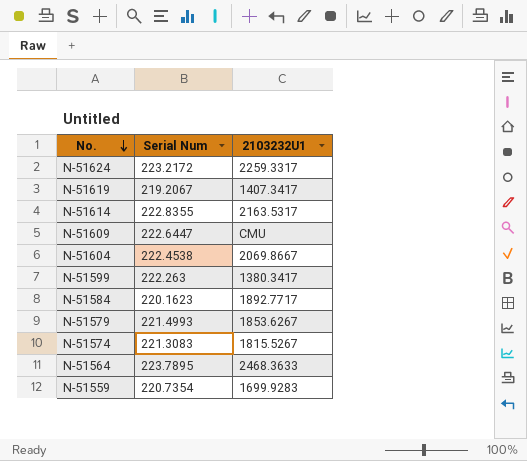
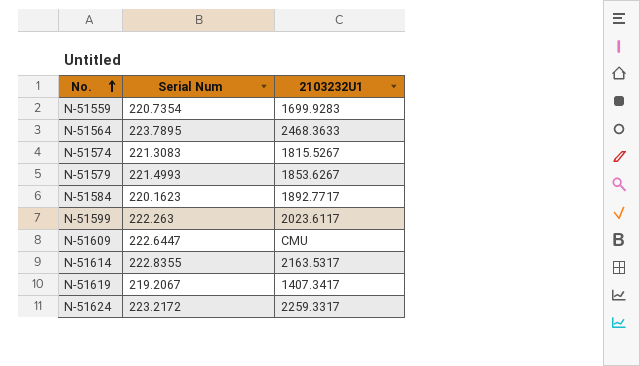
row order: No. descending -> No. ascending
row N-51604: 222.4538 | 2069.8667 -> none
N-51599 | 2103232U1: 1380.3417 -> 2023.6117

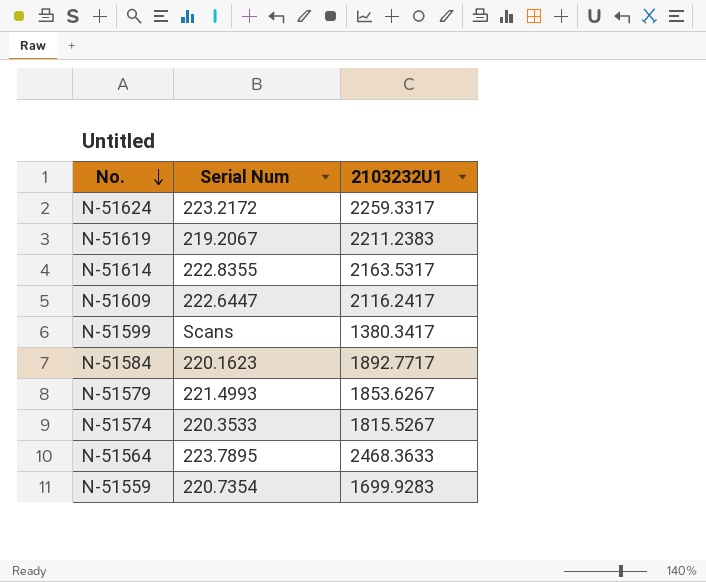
row order: No. ascending -> No. descending
N-51619 | 2103232U1: 1407.3417 -> 2211.2383
N-51609 | 2103232U1: CMU -> 2116.2417
N-51599 | Serial Num: 222.263 -> Scans
N-51599 | 2103232U1: 2023.6117 -> 1380.3417
N-51574 | Serial Num: 221.3083 -> 220.3533

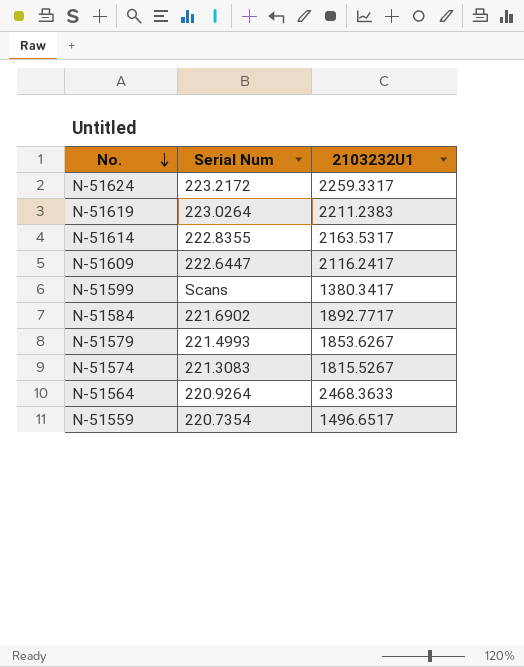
N-51619 | Serial Num: 219.2067 -> 223.0264
N-51584 | Serial Num: 220.1623 -> 221.6902
N-51574 | Serial Num: 220.3533 -> 221.3083
N-51564 | Serial Num: 223.7895 -> 220.9264
N-51559 | 2103232U1: 1699.9283 -> 1496.6517

